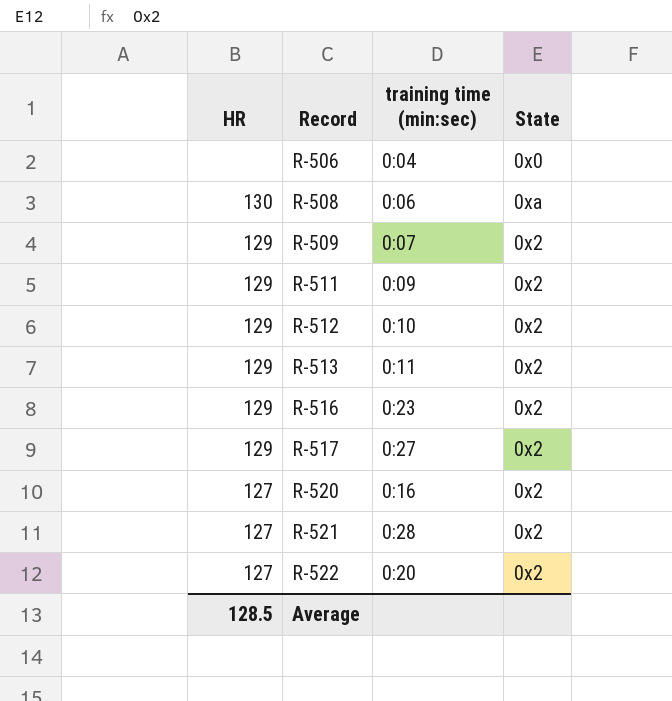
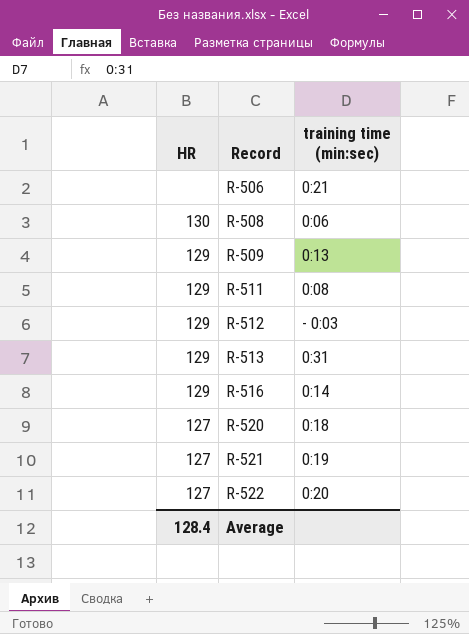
column State | position: 4 -> none
row R-517: 129 | 0:27 | 0x2 -> none
R-506 | training time (min:sec): 0:04 -> 0:21
R-509 | training time (min:sec): 0:07 -> 0:13
R-511 | training time (min:sec): 0:09 -> 0:08
R-512 | training time (min:sec): 0:10 -> - 0:03
R-513 | training time (min:sec): 0:11 -> 0:31
R-516 | training time (min:sec): 0:23 -> 0:14
R-520 | training time (min:sec): 0:16 -> 0:18
R-521 | training time (min:sec): 0:28 -> 0:19
Average | HR: 128.5 -> 128.4

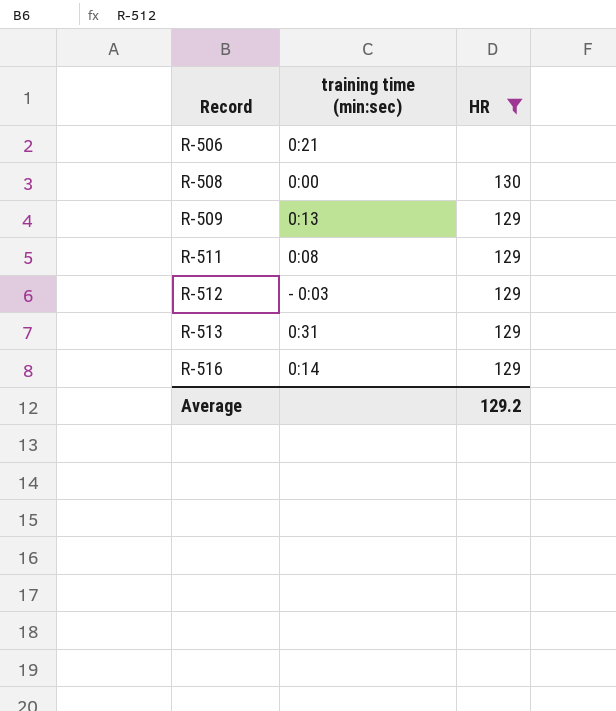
filter: none -> HR != 127
column HR | position: 1 -> 3
R-508 | training time (min:sec): 0:06 -> 0:00
Average | HR: 128.4 -> 129.2

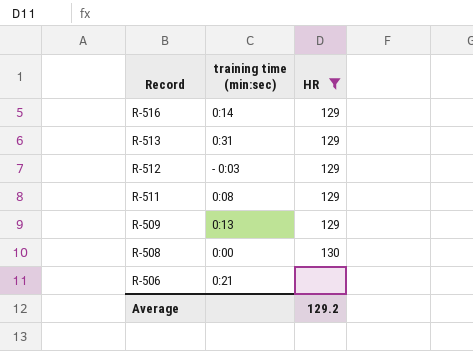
row order: Record ascending -> Record descending

